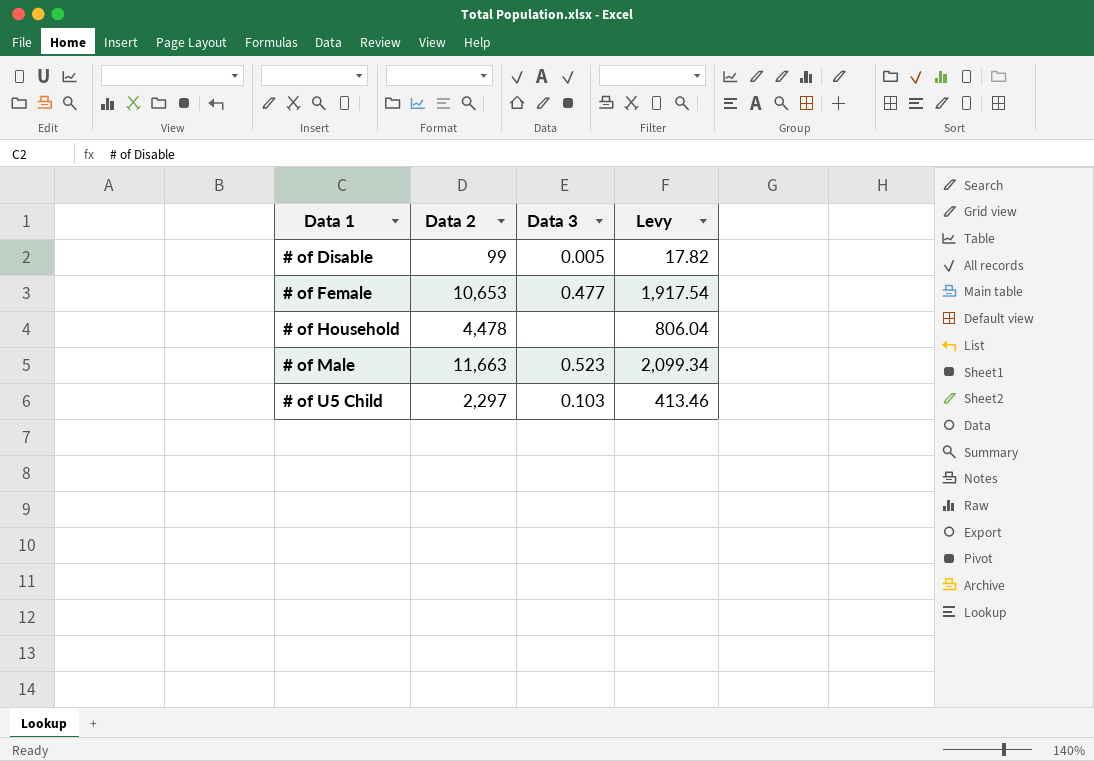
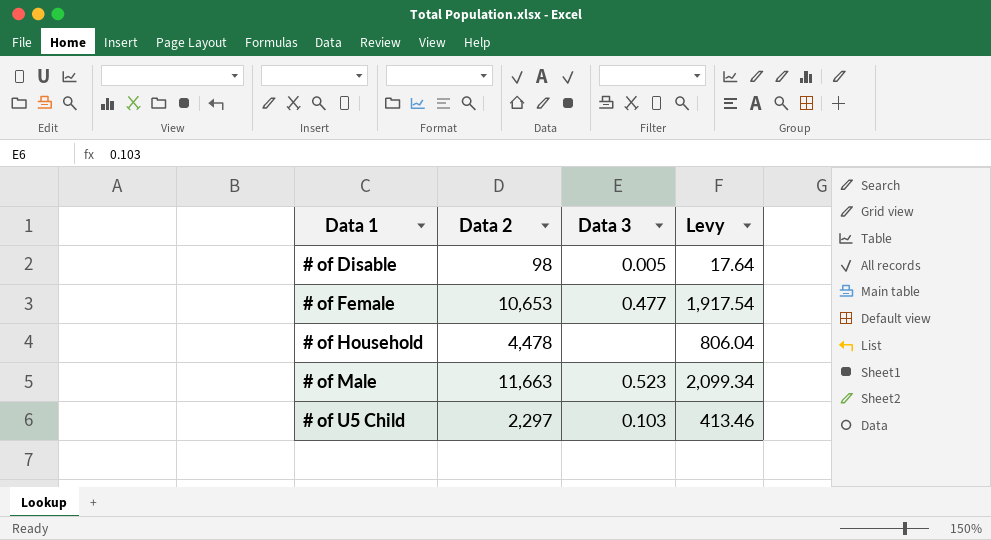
# of Disable | Data 2: 99 -> 98
# of Disable | Levy: 17.82 -> 17.64

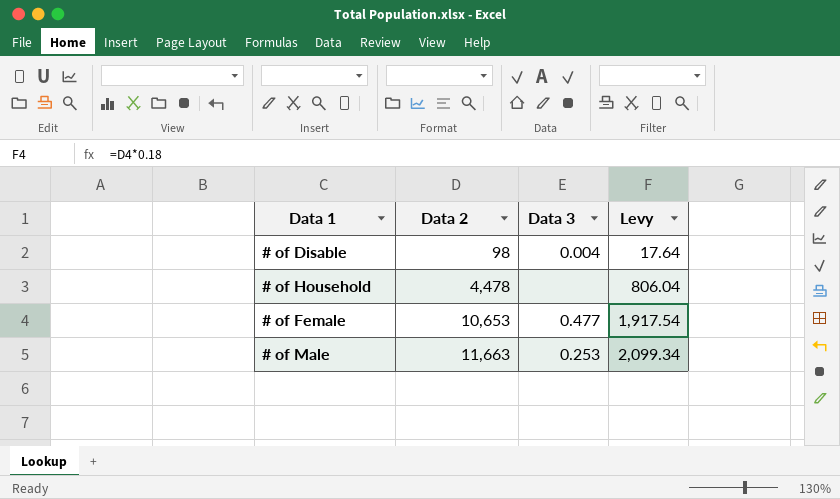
row order: Data 1 ascending -> Data 2 ascending
row # of U5 Child: 2,297 | 0.103 | 413.46 -> none
# of Disable | Data 3: 0.005 -> 0.004
# of Male | Data 3: 0.523 -> 0.253

